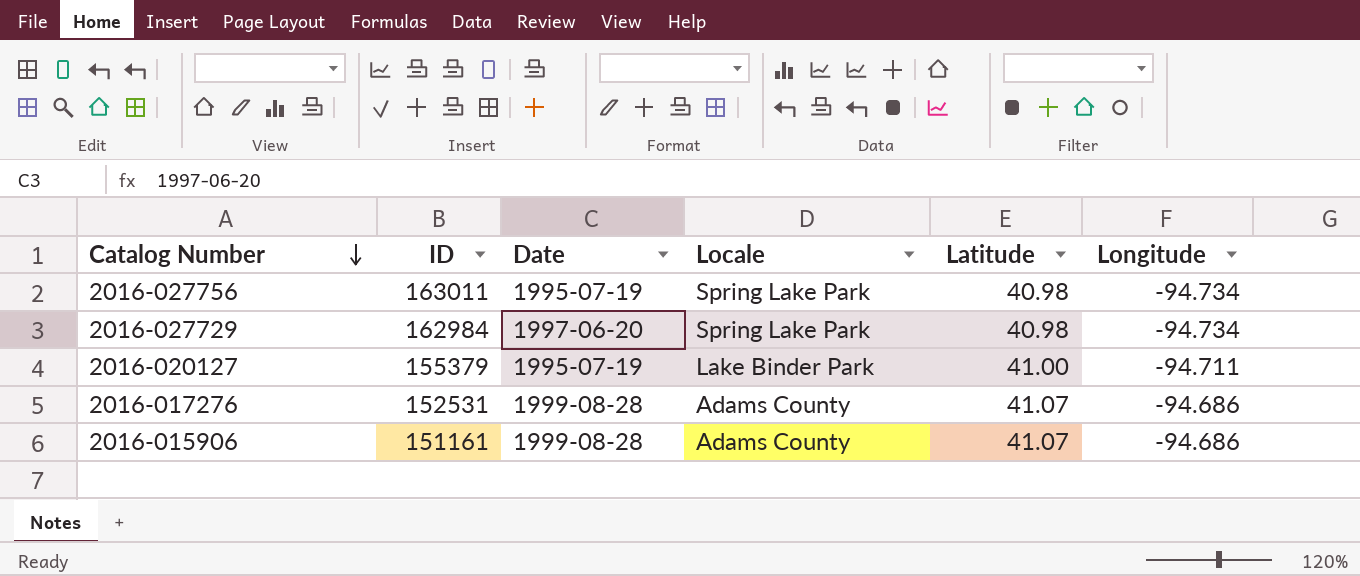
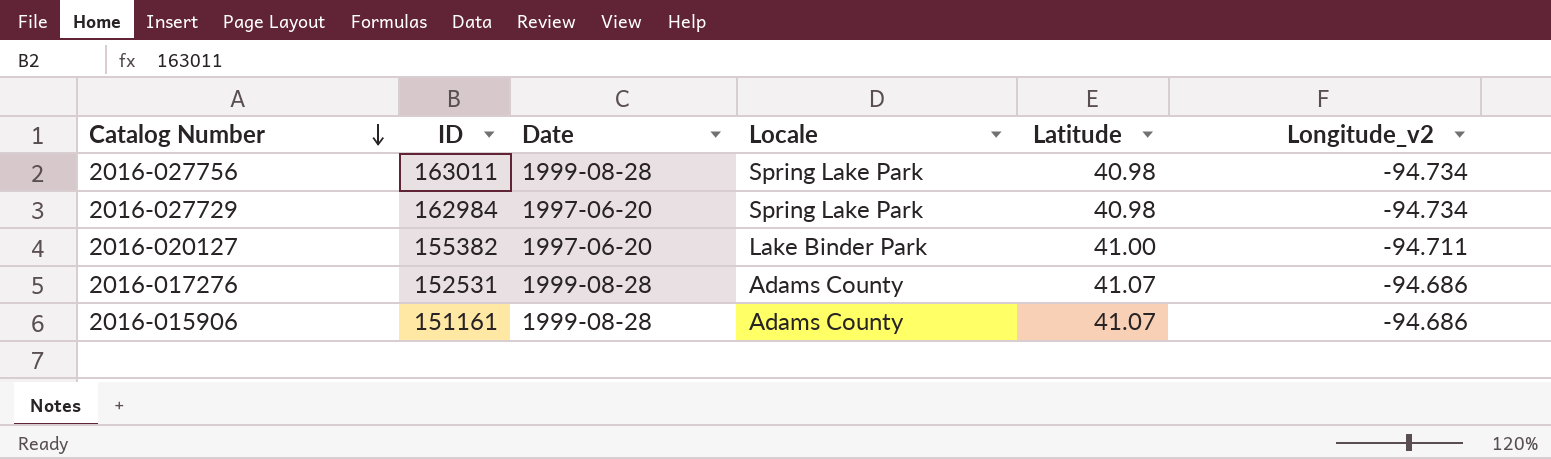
column name: Longitude -> Longitude_v2
2016-027756 | Date: 1995-07-19 -> 1999-08-28
2016-020127 | ID: 155379 -> 155382
2016-020127 | Date: 1995-07-19 -> 1997-06-20

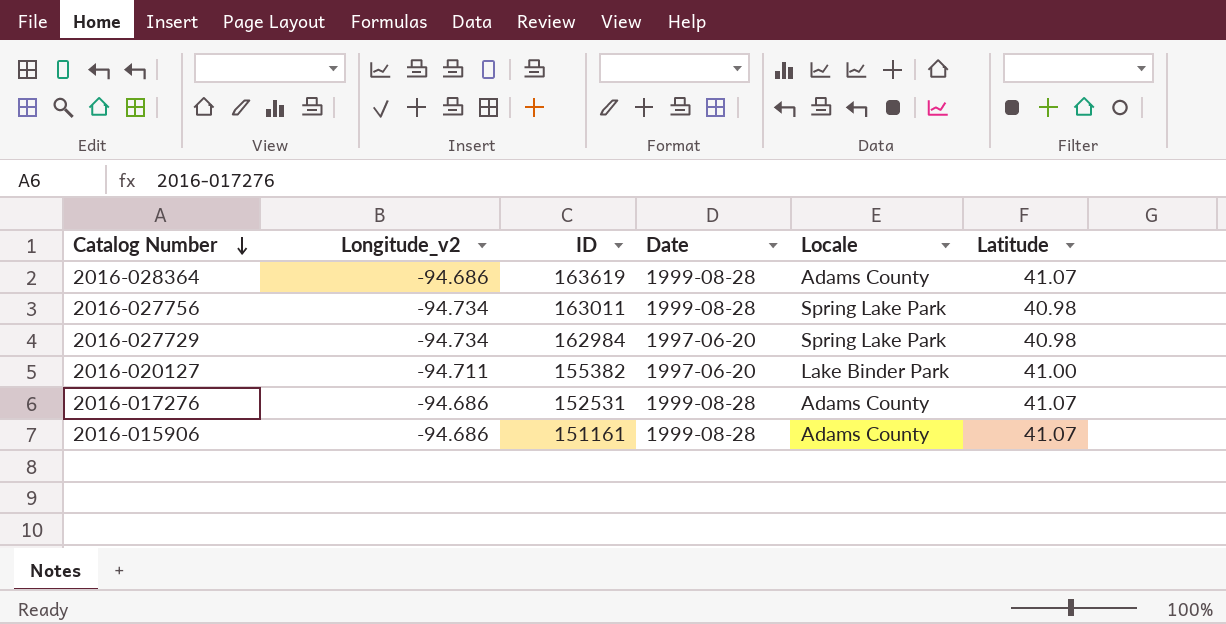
column Longitude_v2 | position: 6 -> 2
row 2016-028364: none -> -94.686 | 163619 | 1999-08-28 | Adams County | 41.07

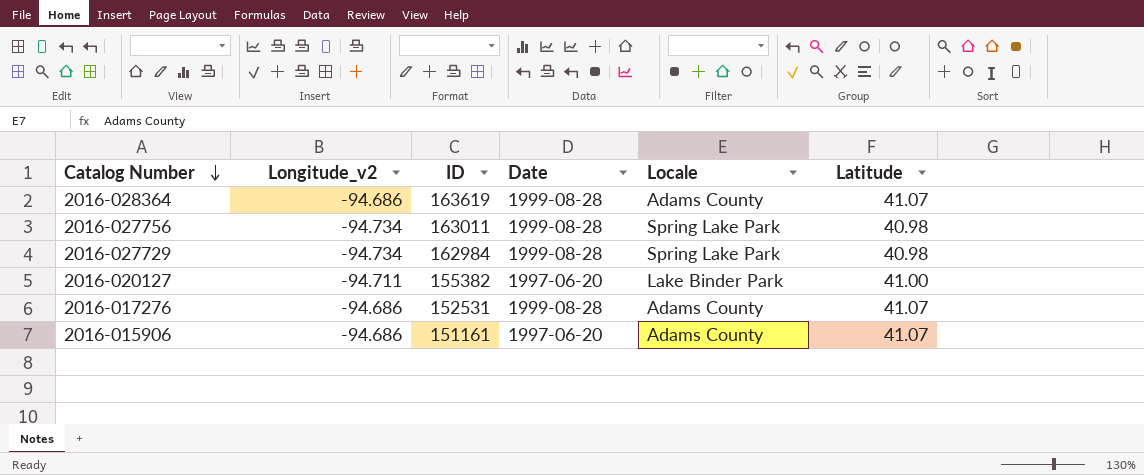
2016-027729 | Date: 1997-06-20 -> 1999-08-28
2016-015906 | Date: 1999-08-28 -> 1997-06-20

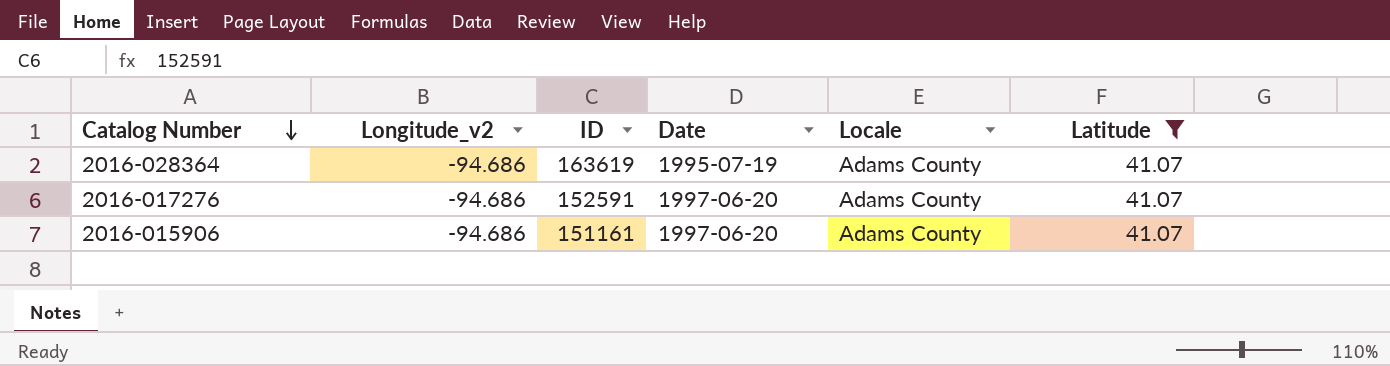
filter: none -> Latitude = 41.07
2016-028364 | Date: 1999-08-28 -> 1995-07-19
2016-017276 | ID: 152531 -> 152591
2016-017276 | Date: 1999-08-28 -> 1997-06-20

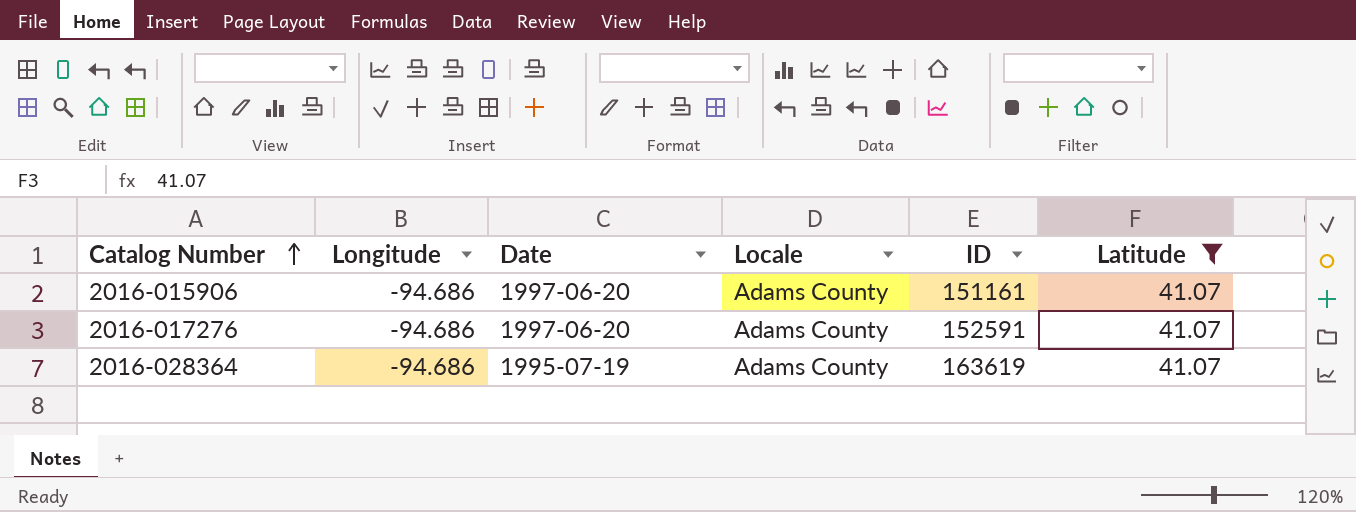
row order: Catalog Number descending -> Catalog Number ascending
column name: Longitude_v2 -> Longitude
column ID | position: 3 -> 5

